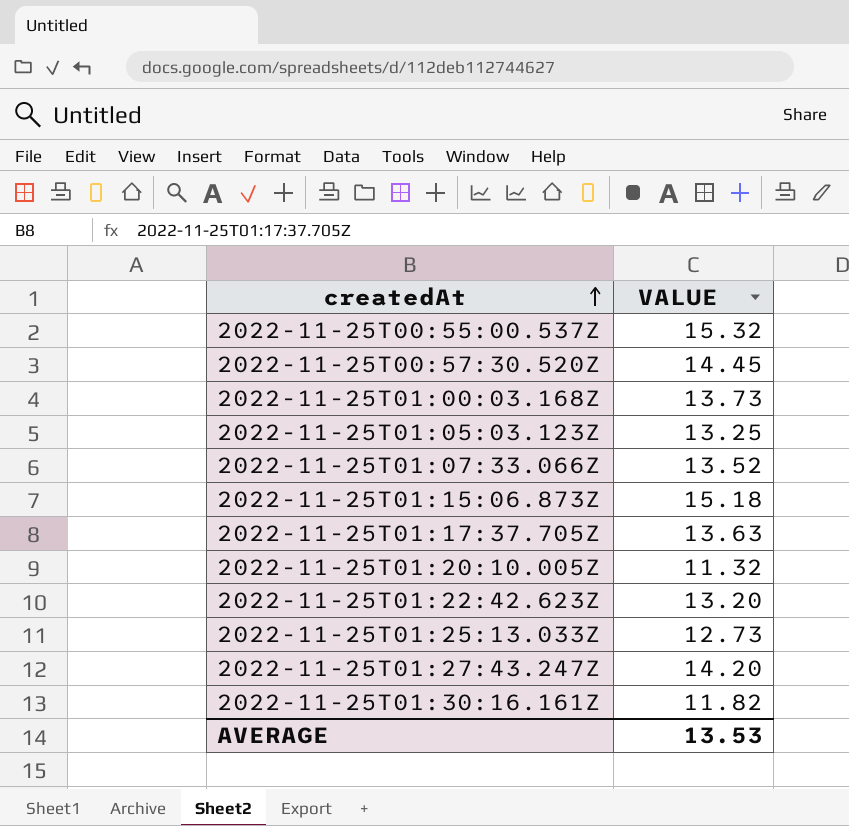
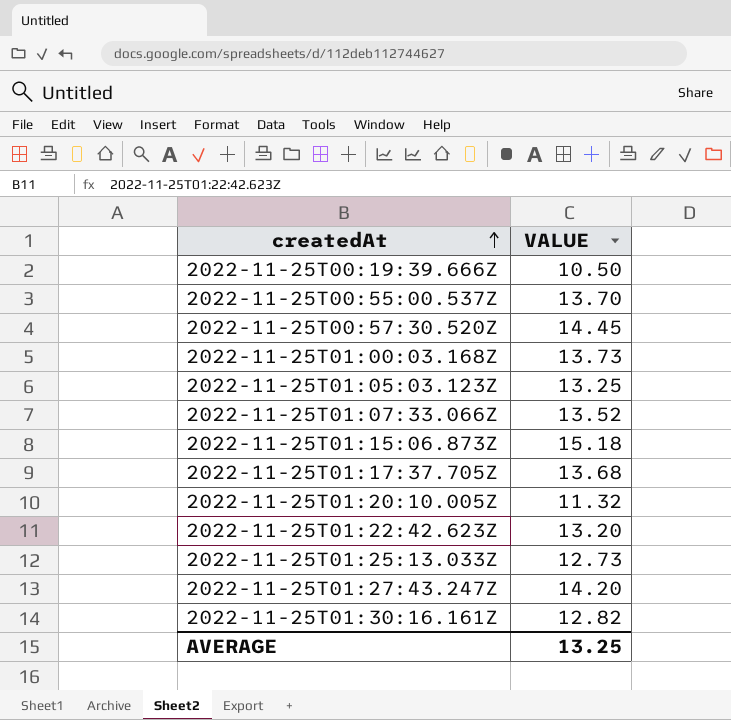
row 2022-11-25T00:19:39.666Z: none -> 10.50
2022-11-25T00:55:00.537Z | VALUE: 15.32 -> 13.70
2022-11-25T01:17:37.705Z | VALUE: 13.63 -> 13.68
2022-11-25T01:30:16.161Z | VALUE: 11.82 -> 12.82
AVERAGE | VALUE: 13.53 -> 13.25

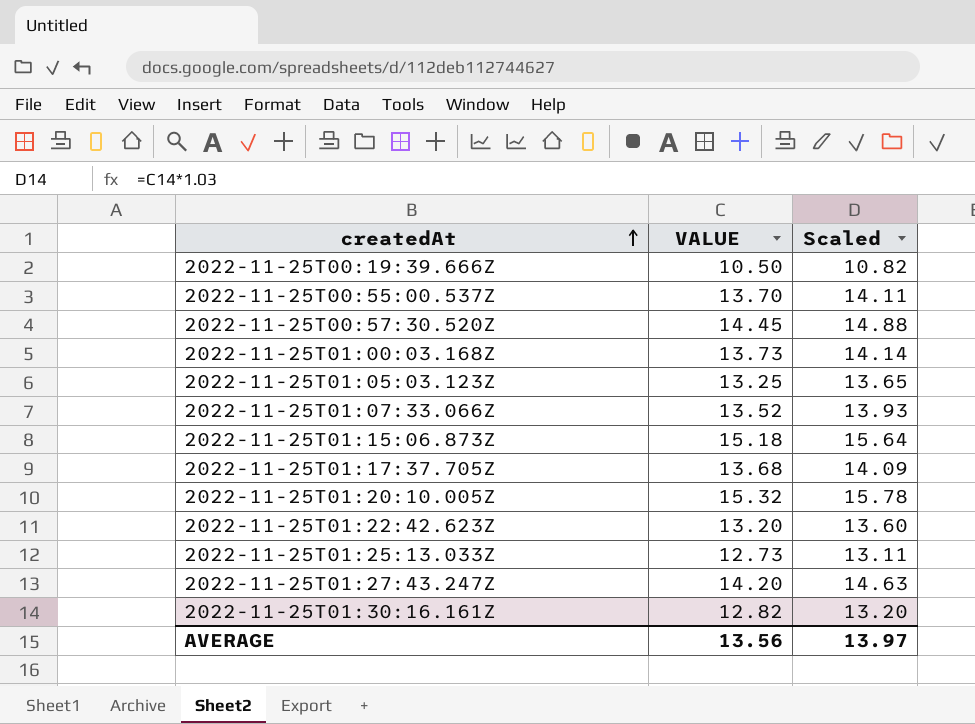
column Scaled | formula: none -> [VALUE] * 1.03
2022-11-25T01:20:10.005Z | VALUE: 11.32 -> 15.32
AVERAGE | VALUE: 13.25 -> 13.56

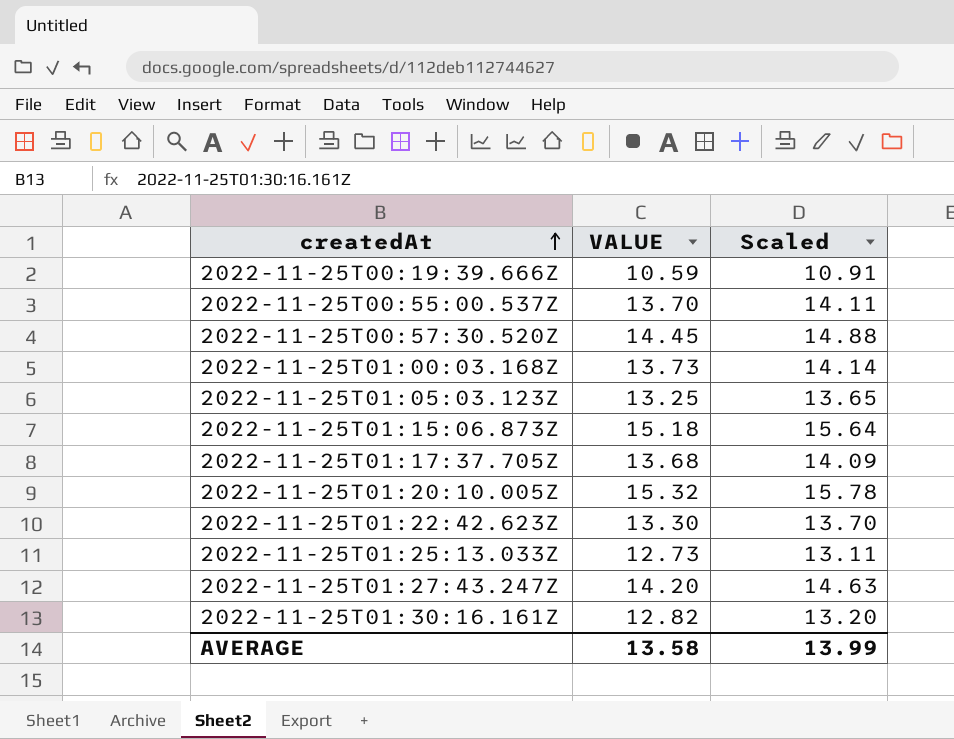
row 2022-11-25T01:07:33.066Z: 13.52 | 13.93 -> none
2022-11-25T00:19:39.666Z | VALUE: 10.50 -> 10.59
2022-11-25T00:19:39.666Z | Scaled: 10.82 -> 10.91
2022-11-25T01:22:42.623Z | VALUE: 13.20 -> 13.30
2022-11-25T01:22:42.623Z | Scaled: 13.60 -> 13.70
AVERAGE | VALUE: 13.56 -> 13.58
AVERAGE | Scaled: 13.97 -> 13.99

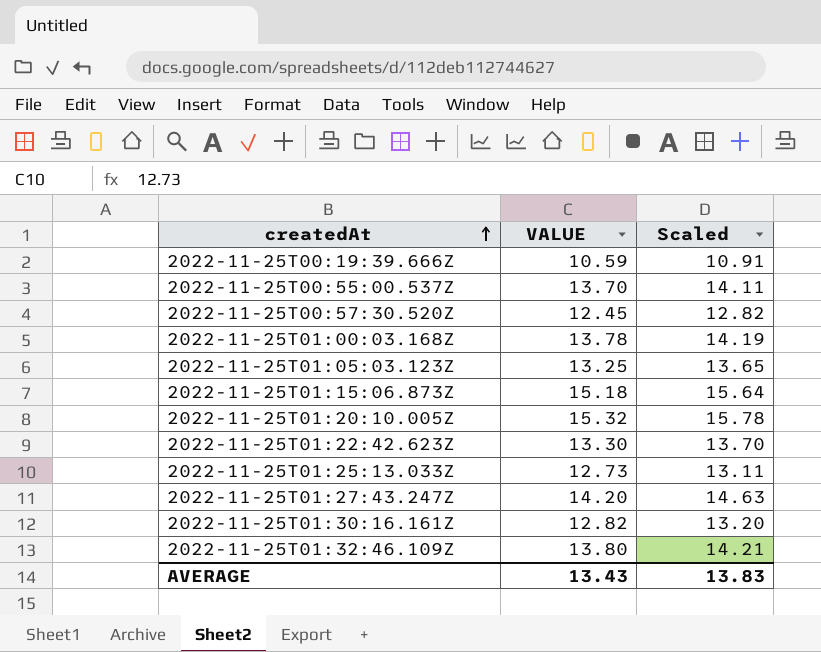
row 2022-11-25T01:17:37.705Z: 13.68 | 14.09 -> none
2022-11-25T00:57:30.520Z | VALUE: 14.45 -> 12.45
2022-11-25T00:57:30.520Z | Scaled: 14.88 -> 12.82
2022-11-25T01:00:03.168Z | VALUE: 13.73 -> 13.78
2022-11-25T01:00:03.168Z | Scaled: 14.14 -> 14.19
row 2022-11-25T01:32:46.109Z: none -> 13.80 | 14.21
AVERAGE | VALUE: 13.58 -> 13.43
AVERAGE | Scaled: 13.99 -> 13.83

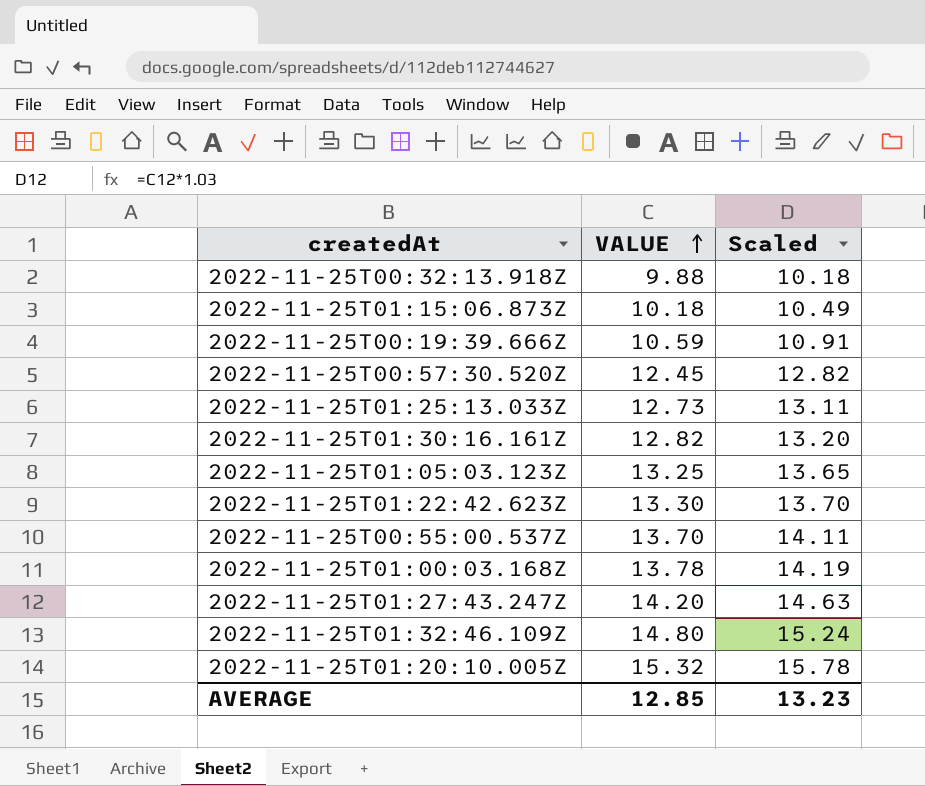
row order: createdAt ascending -> VALUE ascending
row 2022-11-25T00:32:13.918Z: none -> 9.88 | 10.18
2022-11-25T01:15:06.873Z | VALUE: 15.18 -> 10.18
2022-11-25T01:15:06.873Z | Scaled: 15.64 -> 10.49
2022-11-25T01:32:46.109Z | VALUE: 13.80 -> 14.80
2022-11-25T01:32:46.109Z | Scaled: 14.21 -> 15.24
AVERAGE | VALUE: 13.43 -> 12.85
AVERAGE | Scaled: 13.83 -> 13.23

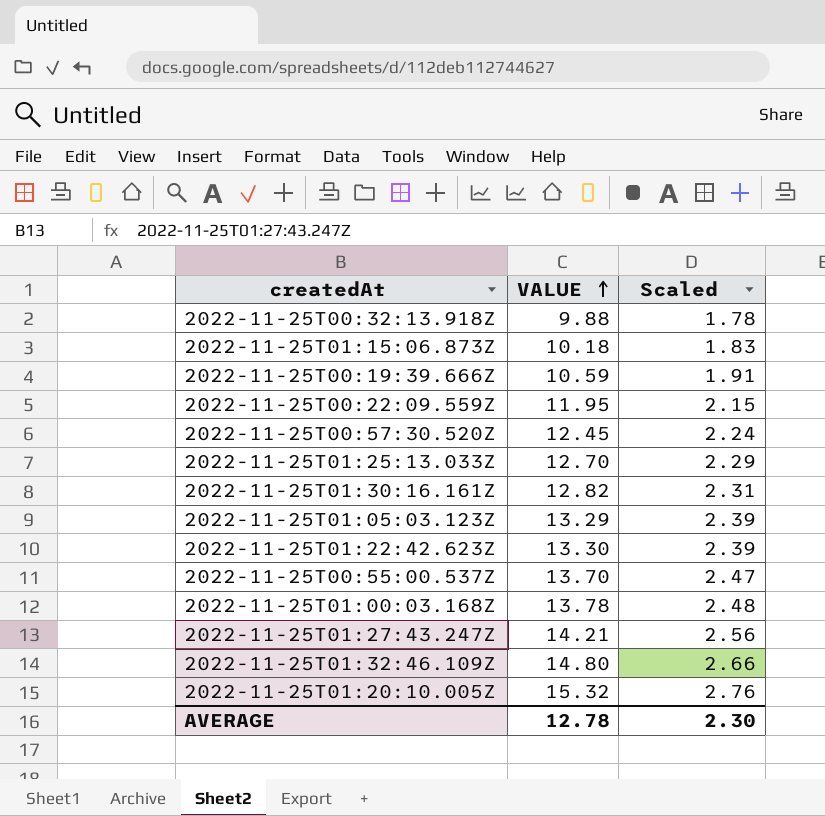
column Scaled | formula: [VALUE] * 1.03 -> [VALUE] * 0.18
row 2022-11-25T00:22:09.559Z: none -> 11.95 | 2.15
2022-11-25T01:25:13.033Z | VALUE: 12.73 -> 12.70
2022-11-25T01:05:03.123Z | VALUE: 13.25 -> 13.29
2022-11-25T01:27:43.247Z | VALUE: 14.20 -> 14.21
AVERAGE | VALUE: 12.85 -> 12.78
AVERAGE | Scaled: 13.23 -> 2.30

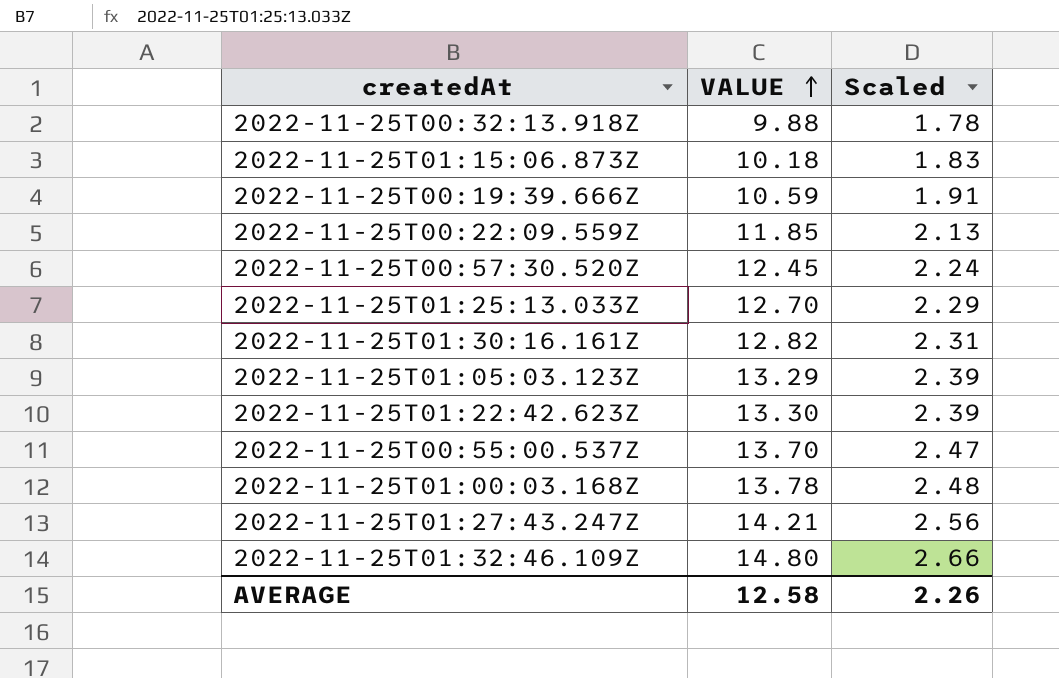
row 2022-11-25T01:20:10.005Z: 15.32 | 2.76 -> none
2022-11-25T00:22:09.559Z | VALUE: 11.95 -> 11.85
2022-11-25T00:22:09.559Z | Scaled: 2.15 -> 2.13
AVERAGE | VALUE: 12.78 -> 12.58
AVERAGE | Scaled: 2.30 -> 2.26

